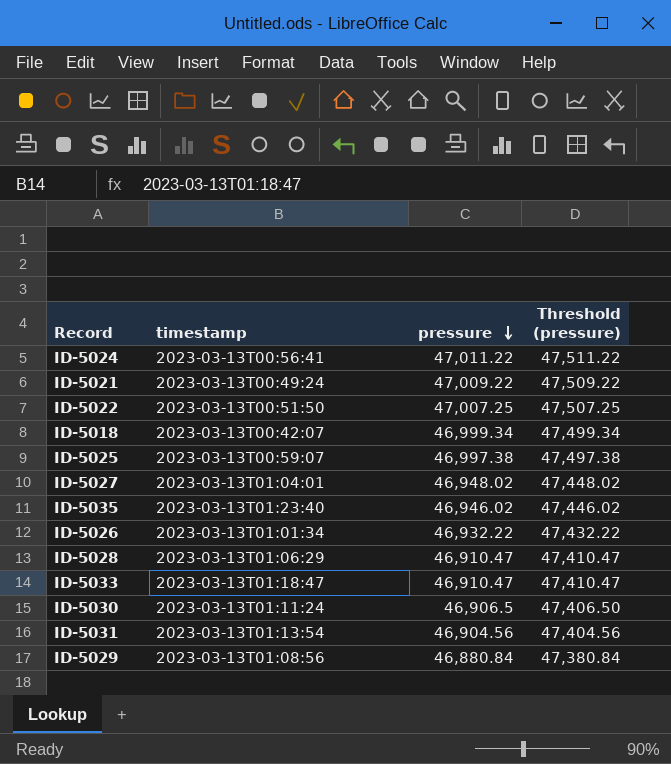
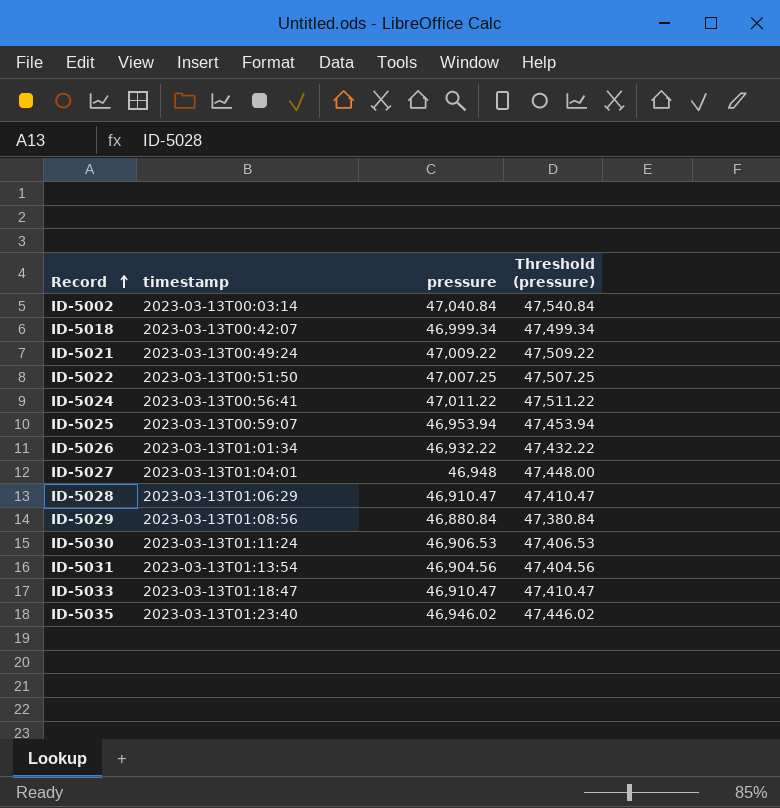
row order: pressure descending -> Record ascending
row ID-5002: none -> 2023-03-13T00:03:14 | 47,040.84 | 47,540.84
ID-5025 | pressure: 46,997.38 -> 46,953.94
ID-5025 | Threshold (pressure): 47,497.38 -> 47,453.94
ID-5027 | pressure: 46,948.02 -> 46,948
ID-5027 | Threshold (pressure): 47,448.02 -> 47,448.00
ID-5030 | pressure: 46,906.5 -> 46,906.53
ID-5030 | Threshold (pressure): 47,406.50 -> 47,406.53

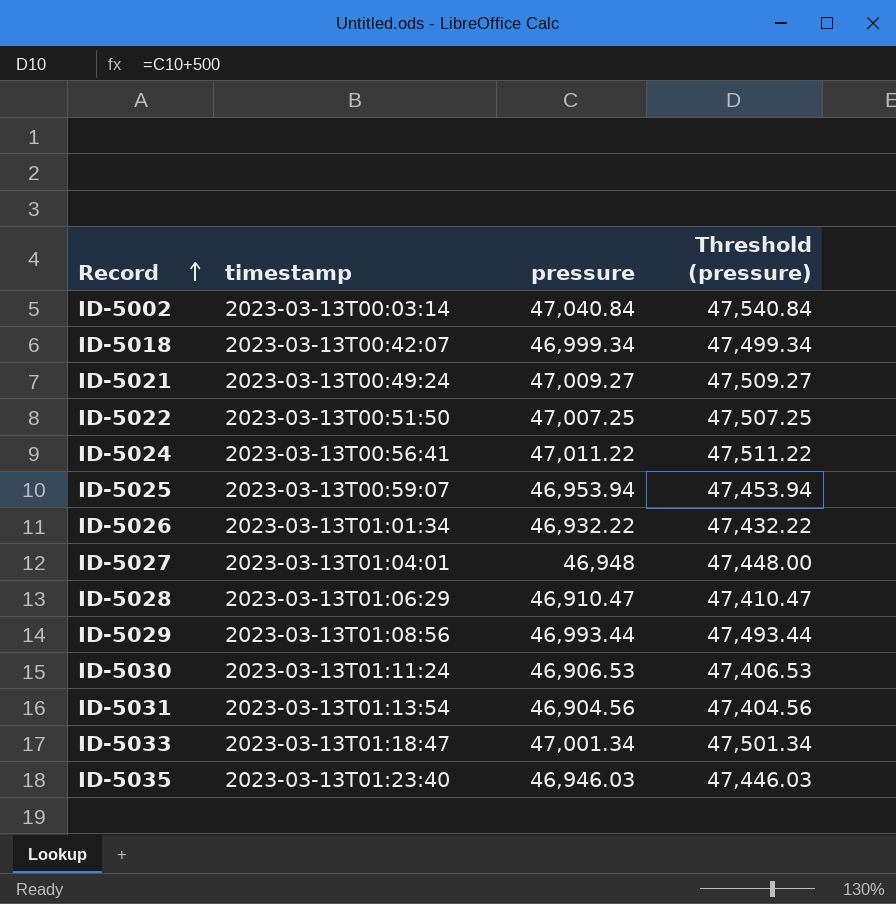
ID-5021 | pressure: 47,009.22 -> 47,009.27
ID-5021 | Threshold (pressure): 47,509.22 -> 47,509.27
ID-5029 | pressure: 46,880.84 -> 46,993.44
ID-5029 | Threshold (pressure): 47,380.84 -> 47,493.44
ID-5033 | pressure: 46,910.47 -> 47,001.34
ID-5033 | Threshold (pressure): 47,410.47 -> 47,501.34
ID-5035 | pressure: 46,946.02 -> 46,946.03
ID-5035 | Threshold (pressure): 47,446.02 -> 47,446.03

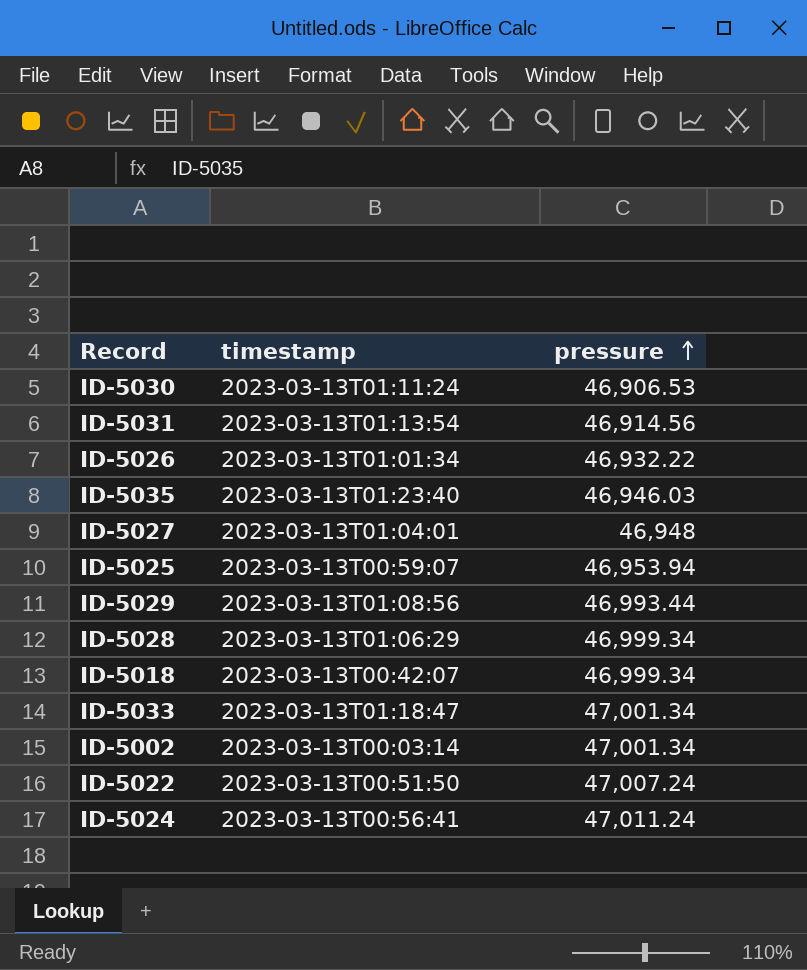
row order: Record ascending -> pressure ascending
column Threshold (pressure) | formula: [pressure] + 500 -> none
row ID-5021: 2023-03-13T00:49:24 | 47,009.27 | 47,509.27 -> none
ID-5031 | pressure: 46,904.56 -> 46,914.56
ID-5028 | pressure: 46,910.47 -> 46,999.34
ID-5002 | pressure: 47,040.84 -> 47,001.34
ID-5022 | pressure: 47,007.25 -> 47,007.24
ID-5024 | pressure: 47,011.22 -> 47,011.24

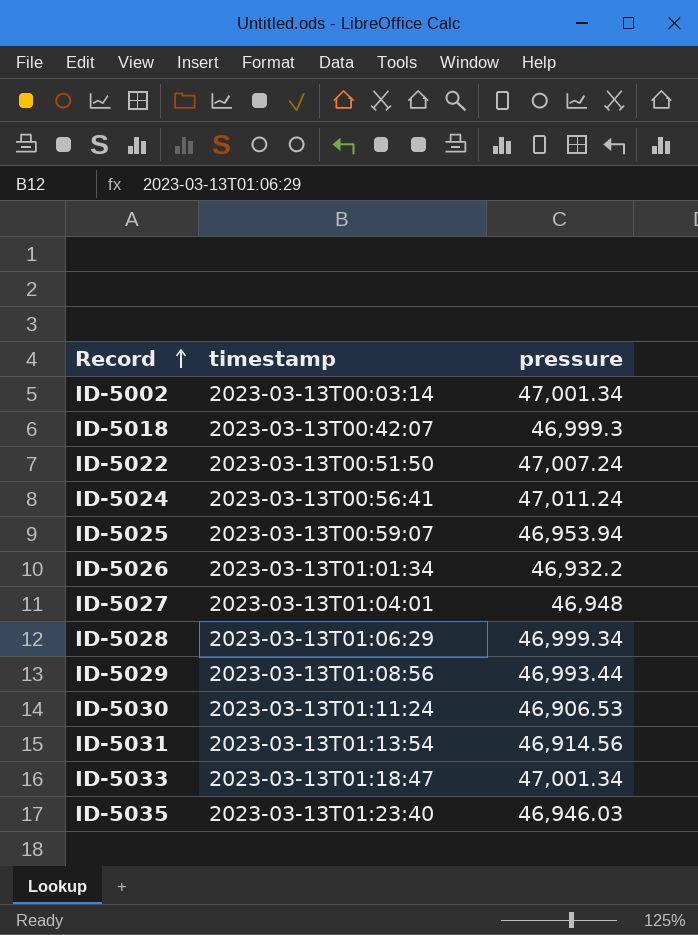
row order: pressure ascending -> Record ascending
ID-5018 | pressure: 46,999.34 -> 46,999.3
ID-5026 | pressure: 46,932.22 -> 46,932.2

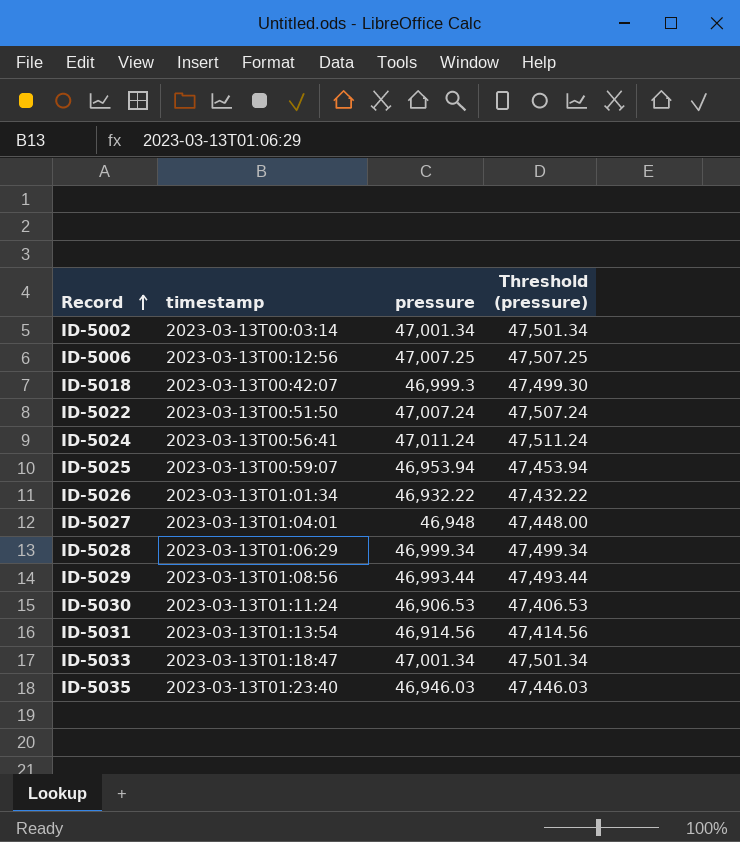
column Threshold (pressure) | formula: none -> [pressure] + 500
row ID-5006: none -> 2023-03-13T00:12:56 | 47,007.25 | 47,507.25
ID-5026 | pressure: 46,932.2 -> 46,932.22

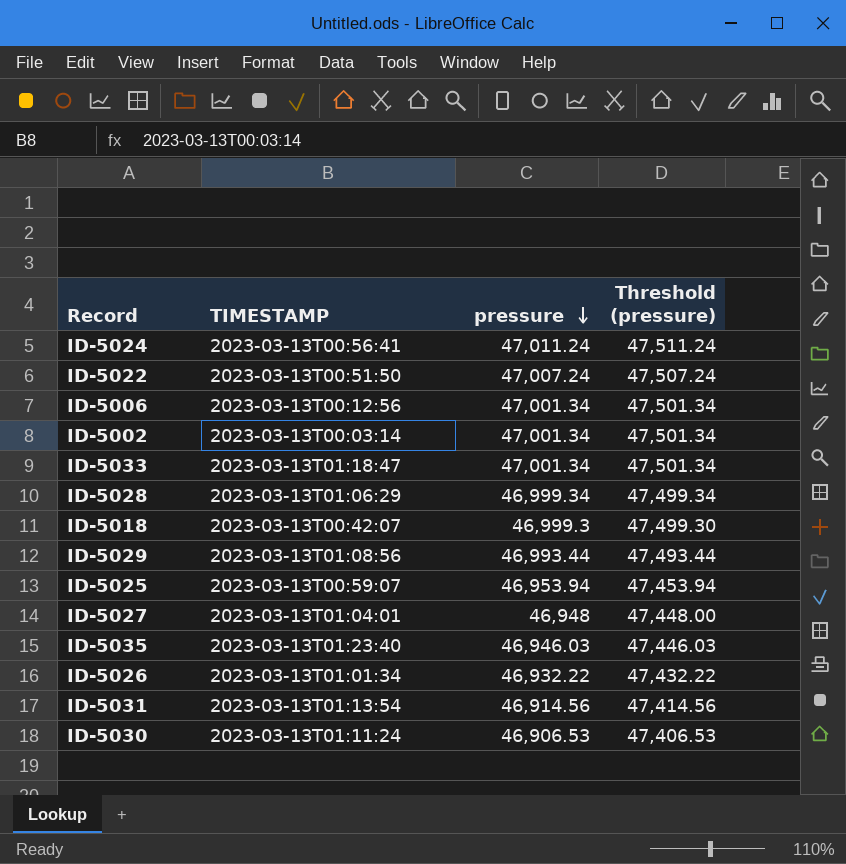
row order: Record ascending -> pressure descending
column name: timestamp -> TIMESTAMP
ID-5006 | pressure: 47,007.25 -> 47,001.34
ID-5006 | Threshold (pressure): 47,507.25 -> 47,501.34

